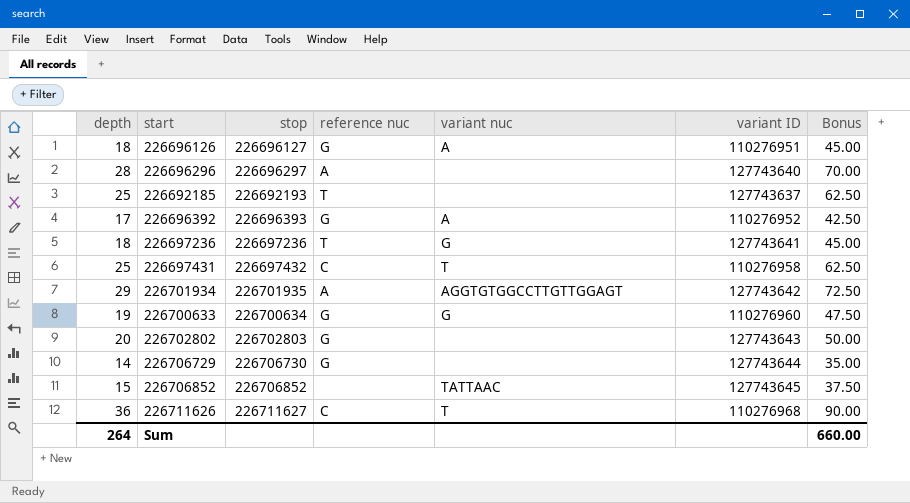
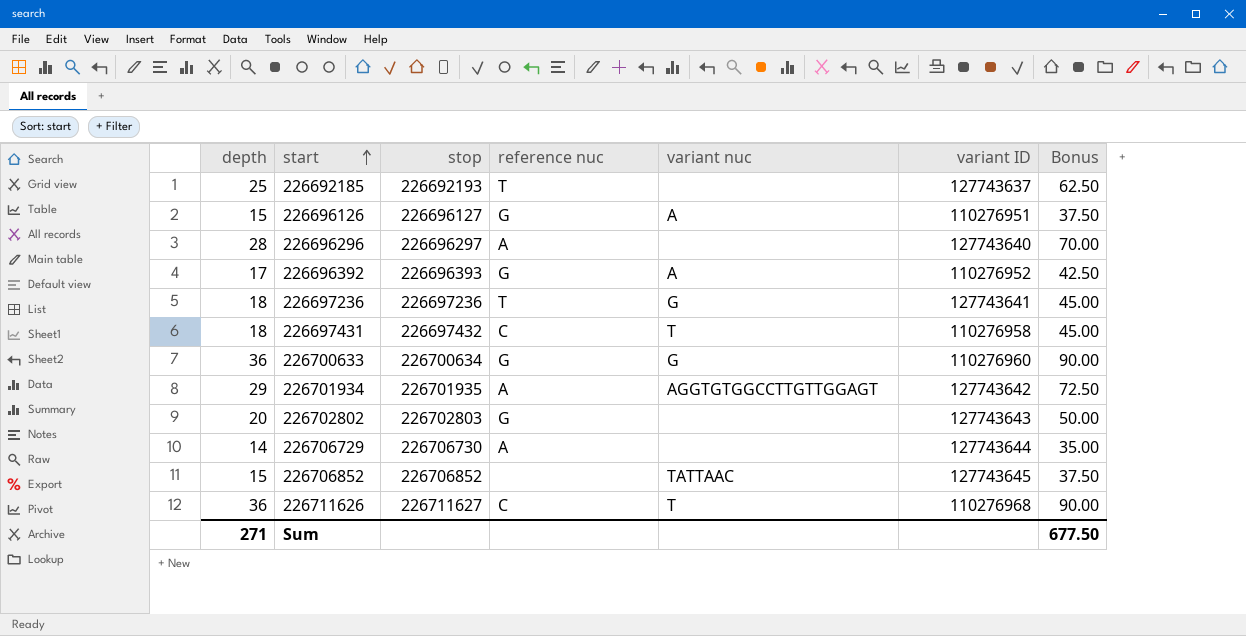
row order: none -> start ascending
226696126 | depth: 18 -> 15
226696126 | Bonus: 45.00 -> 37.50
226697431 | depth: 25 -> 18
226697431 | Bonus: 62.50 -> 45.00
226700633 | depth: 19 -> 36
226700633 | Bonus: 47.50 -> 90.00
226706729 | reference nuc: G -> A
Sum | depth: 264 -> 271
Sum | Bonus: 660.00 -> 677.50

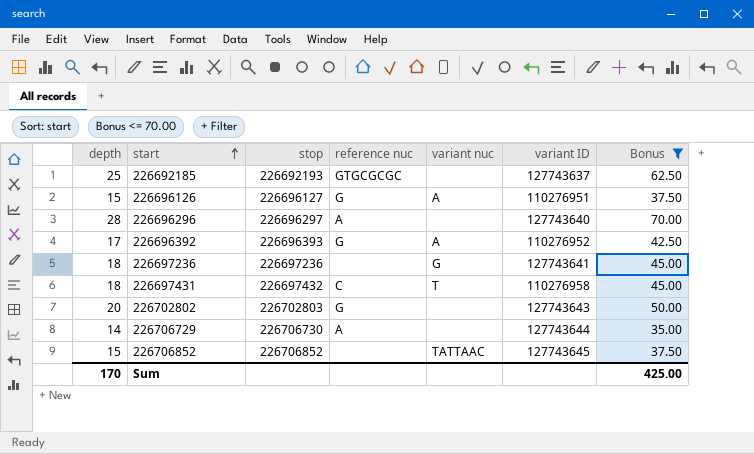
filter: none -> Bonus <= 70.00
226692185 | reference nuc: T -> GTGCGCGC
226697236 | reference nuc: T -> none
Sum | depth: 271 -> 170
Sum | Bonus: 677.50 -> 425.00

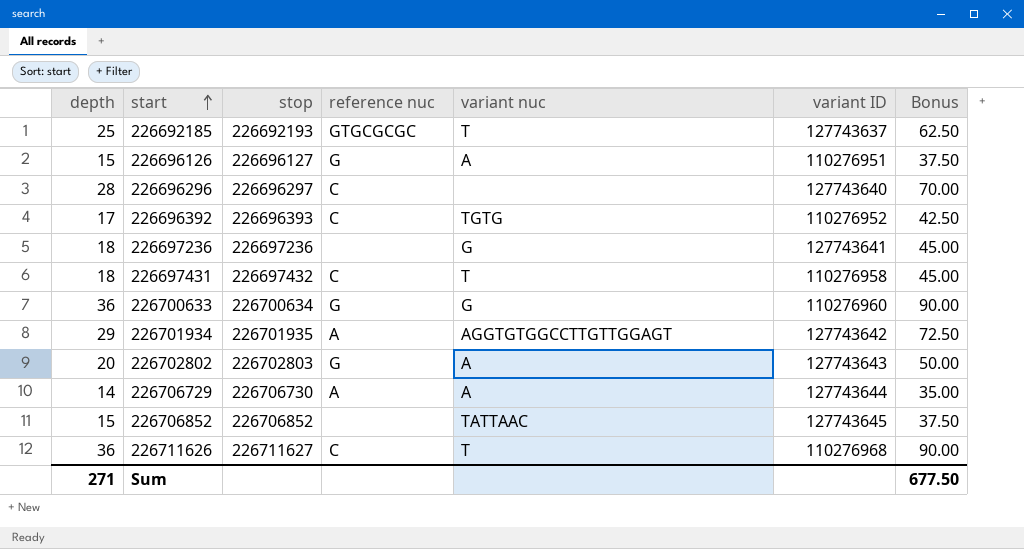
filter: Bonus <= 70.00 -> none
226692185 | variant nuc: none -> T
226696296 | reference nuc: A -> C
226696392 | reference nuc: G -> C
226696392 | variant nuc: A -> TGTG
226702802 | variant nuc: none -> A
226706729 | variant nuc: none -> A
Sum | depth: 170 -> 271
Sum | Bonus: 425.00 -> 677.50

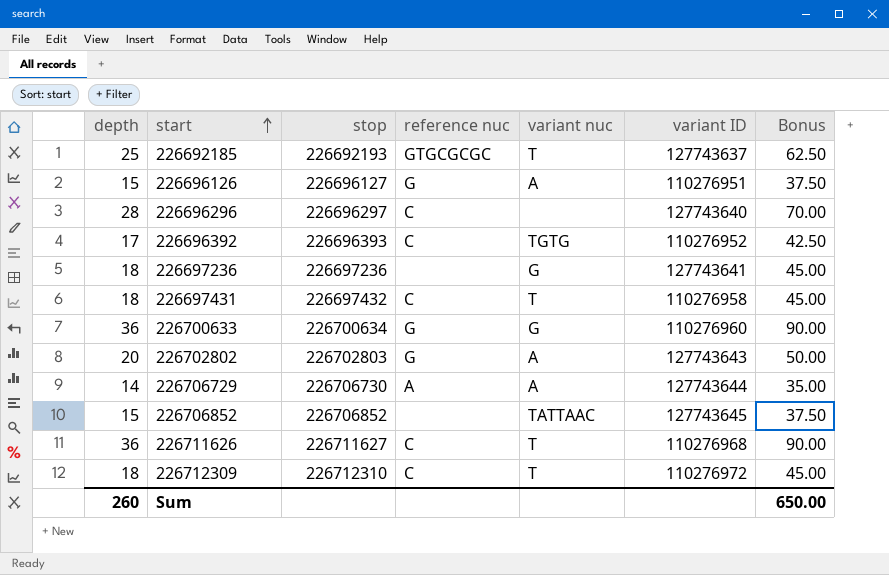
row 226701934: 29 | 226701935 | A | AGGTGTGGCCTTGTTGGAGT | 127743642 | 72.50 -> none
row 226712309: none -> 18 | 226712310 | C | T | 110276972 | 45.00
Sum | depth: 271 -> 260
Sum | Bonus: 677.50 -> 650.00

